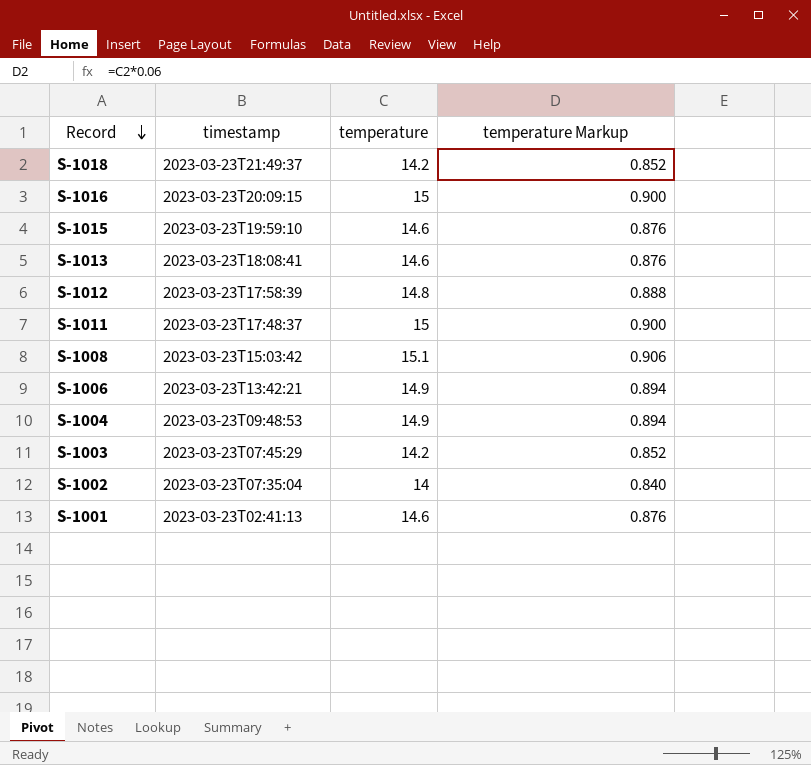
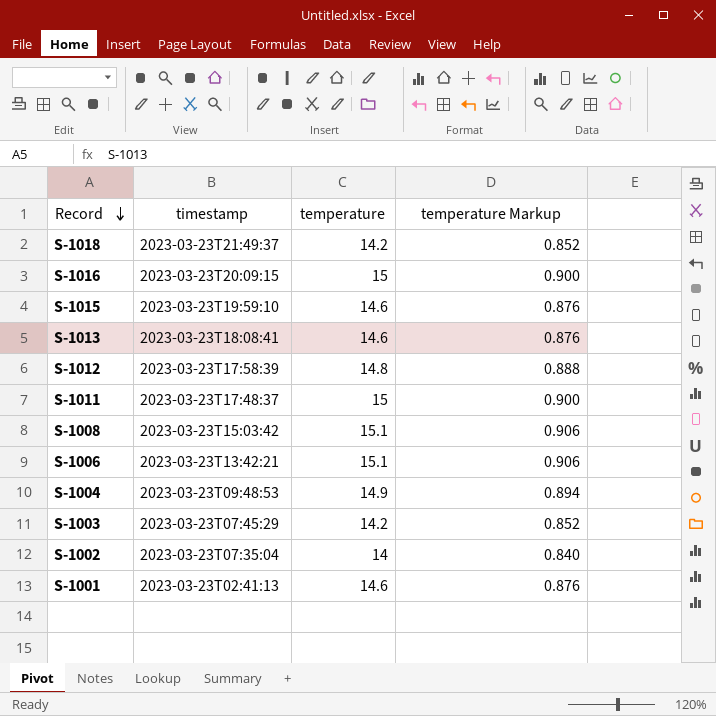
S-1006 | temperature: 14.9 -> 15.1
S-1006 | temperature Markup: 0.894 -> 0.906

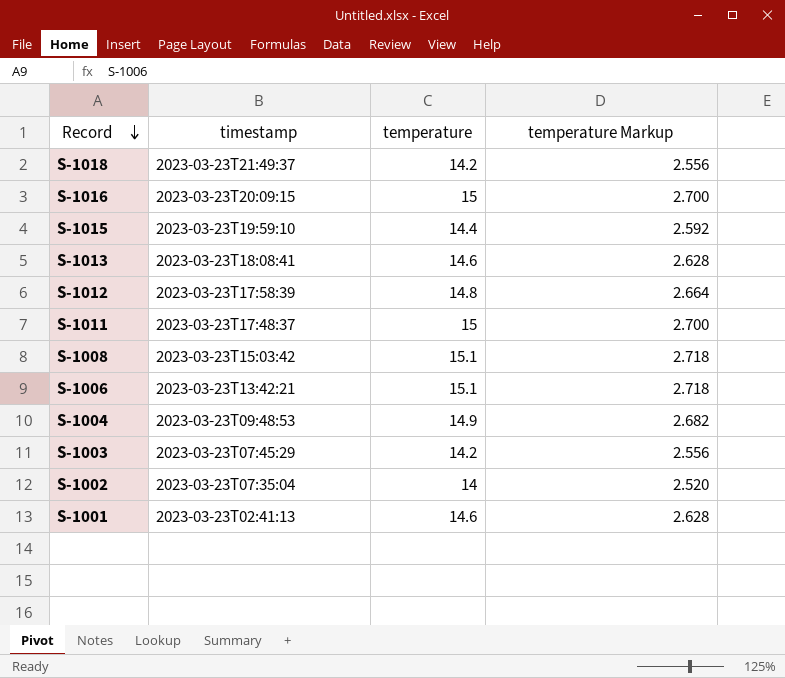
column temperature Markup | formula: [temperature] * 0.06 -> [temperature] * 0.18
S-1015 | temperature: 14.6 -> 14.4

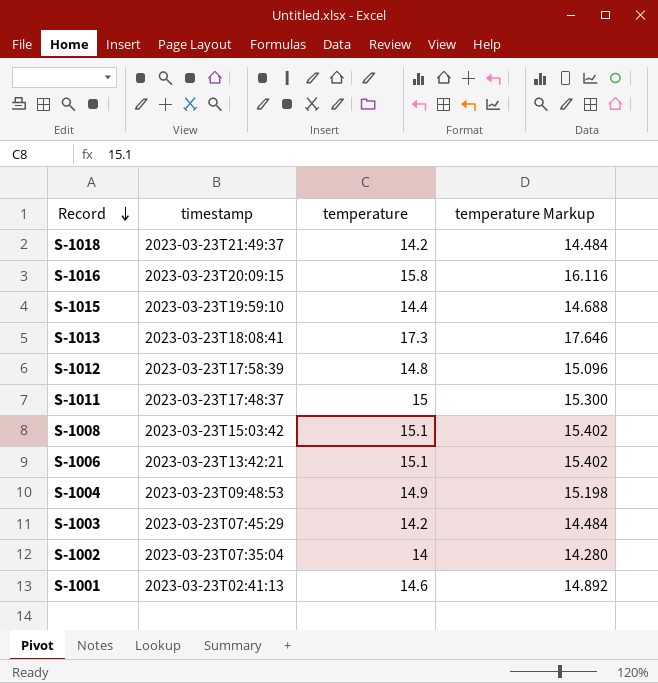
column temperature Markup | formula: [temperature] * 0.18 -> [temperature] * 1.02
S-1016 | temperature: 15 -> 15.8
S-1013 | temperature: 14.6 -> 17.3

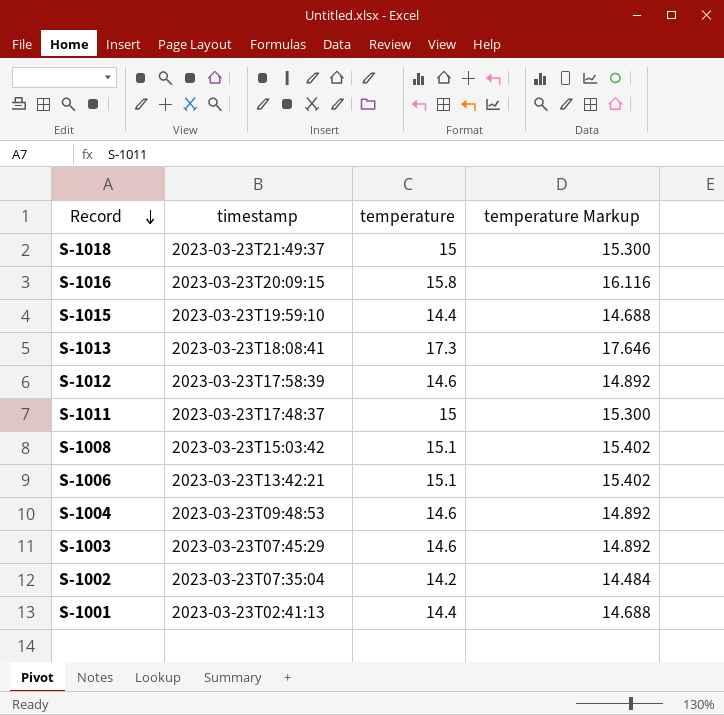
S-1018 | temperature: 14.2 -> 15
S-1018 | temperature Markup: 14.484 -> 15.300
S-1012 | temperature: 14.8 -> 14.6
S-1012 | temperature Markup: 15.096 -> 14.892
S-1004 | temperature: 14.9 -> 14.6
S-1004 | temperature Markup: 15.198 -> 14.892
S-1003 | temperature: 14.2 -> 14.6
S-1003 | temperature Markup: 14.484 -> 14.892
S-1002 | temperature: 14 -> 14.2
S-1002 | temperature Markup: 14.280 -> 14.484
S-1001 | temperature: 14.6 -> 14.4
S-1001 | temperature Markup: 14.892 -> 14.688

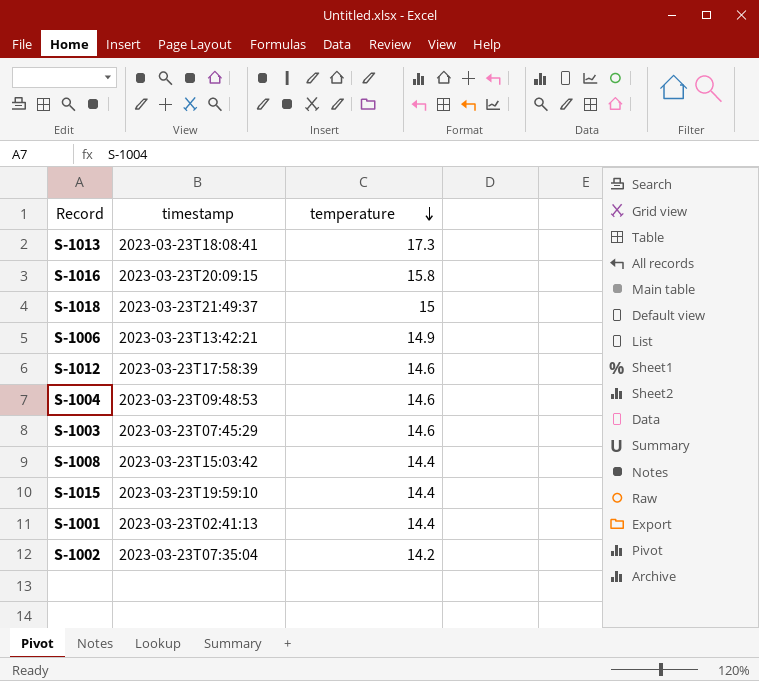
row order: Record descending -> temperature descending
column temperature Markup | formula: [temperature] * 1.02 -> none
row S-1011: 2023-03-23T17:48:37 | 15 | 15.300 -> none
S-1006 | temperature: 15.1 -> 14.9
S-1008 | temperature: 15.1 -> 14.4

